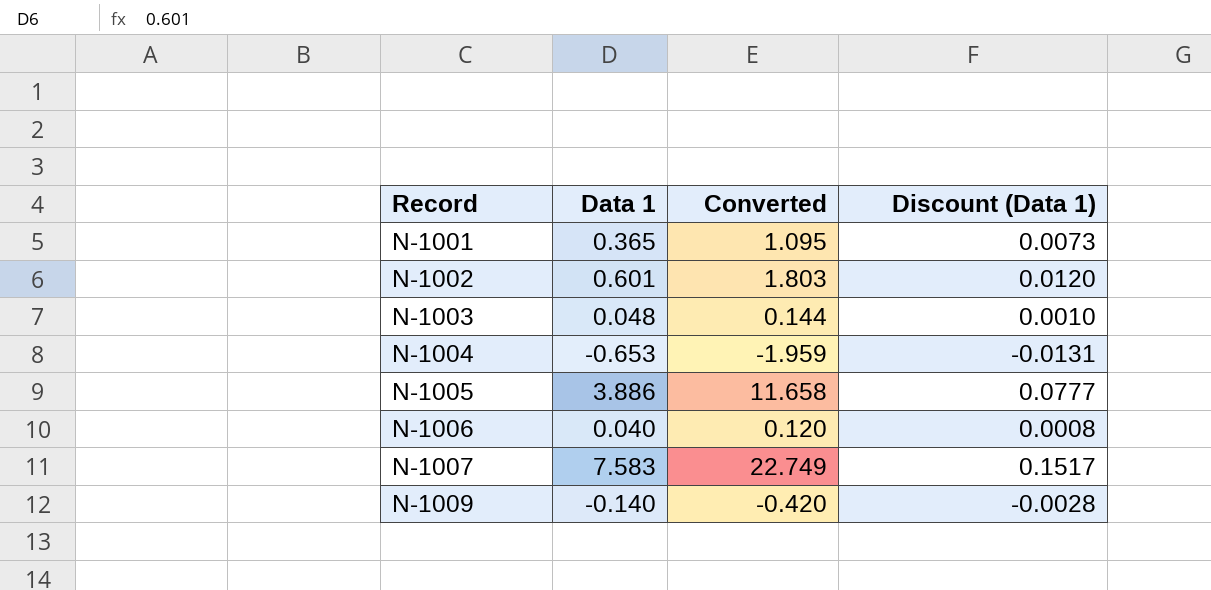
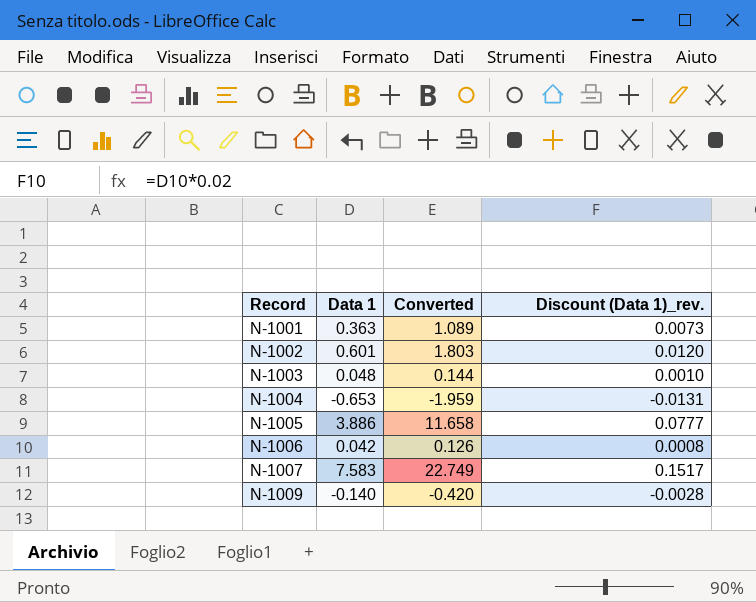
column name: Discount (Data 1) -> Discount (Data 1)_rev.
N-1001 | Data 1: 0.365 -> 0.363
N-1001 | Converted: 1.095 -> 1.089
N-1006 | Data 1: 0.040 -> 0.042
N-1006 | Converted: 0.120 -> 0.126

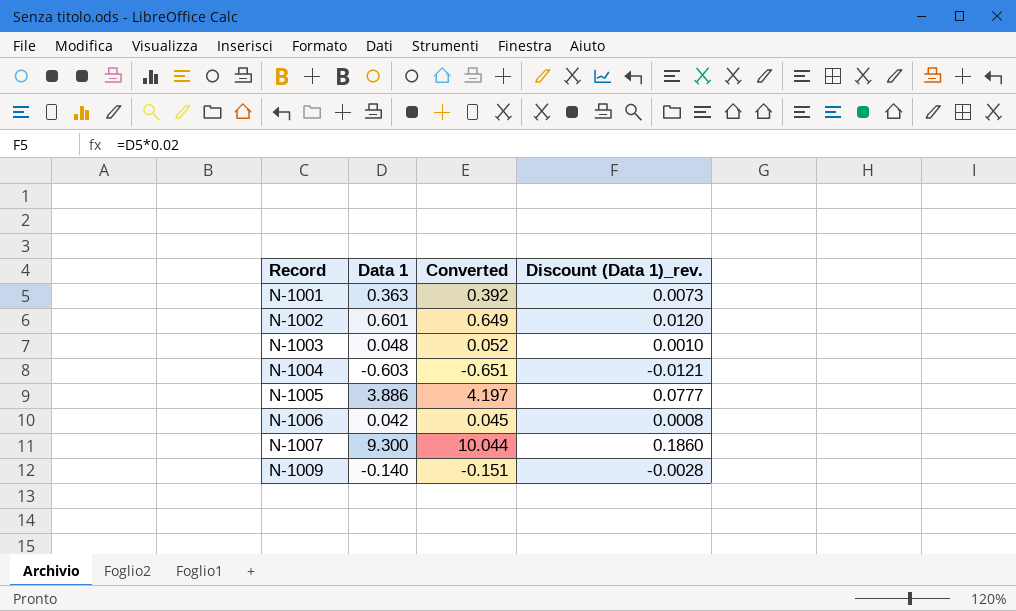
column Converted | formula: [Data 1] * 3 -> [Data 1] * 1.08
N-1004 | Data 1: -0.653 -> -0.603
N-1004 | Discount (Data 1)_rev.: -0.0131 -> -0.0121
N-1007 | Data 1: 7.583 -> 9.300
N-1007 | Discount (Data 1)_rev.: 0.1517 -> 0.1860

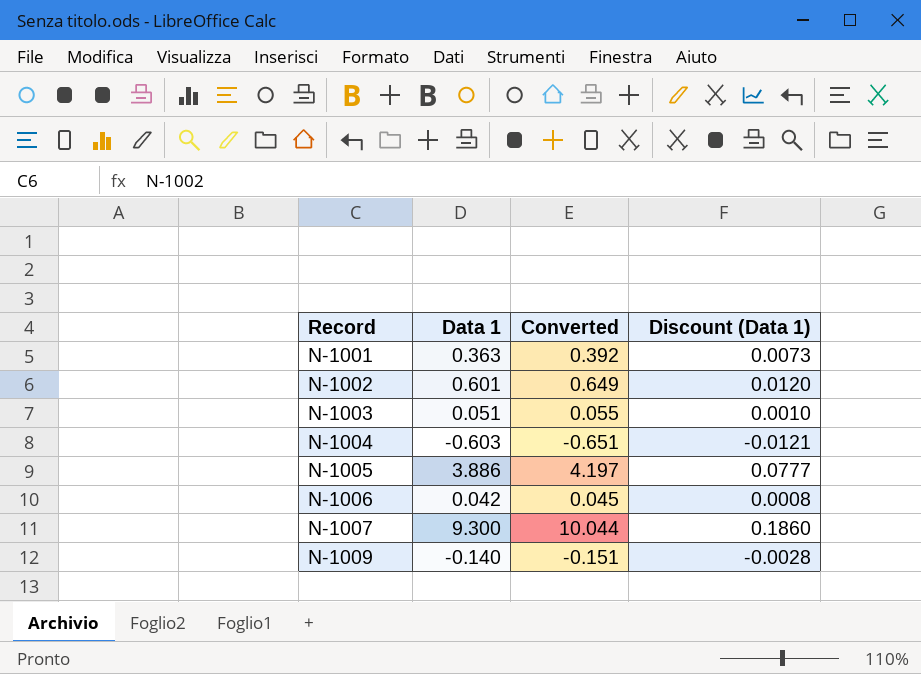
column name: Discount (Data 1)_rev. -> Discount (Data 1)
N-1003 | Data 1: 0.048 -> 0.051
N-1003 | Converted: 0.052 -> 0.055

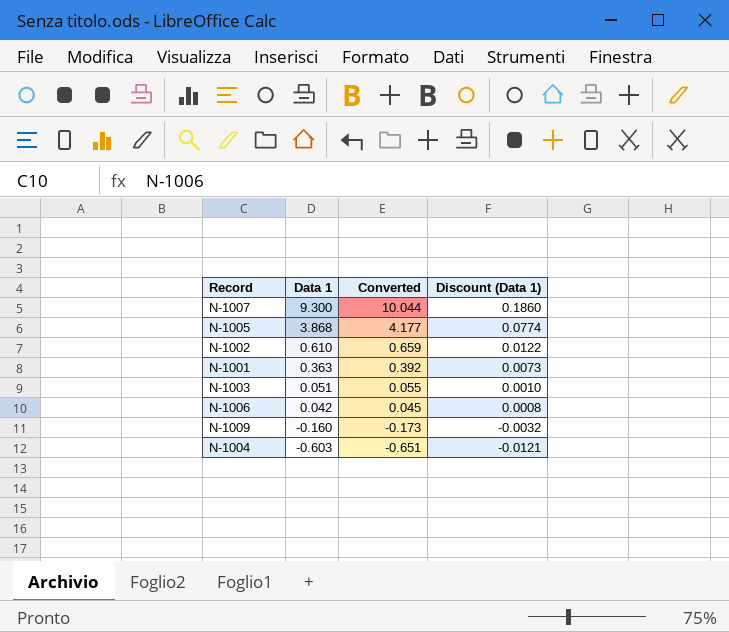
row order: Record ascending -> Data 1 descending
N-1005 | Data 1: 3.886 -> 3.868
N-1005 | Converted: 4.197 -> 4.177
N-1005 | Discount (Data 1): 0.0777 -> 0.0774
N-1002 | Data 1: 0.601 -> 0.610
N-1002 | Converted: 0.649 -> 0.659
N-1002 | Discount (Data 1): 0.0120 -> 0.0122
N-1009 | Data 1: -0.140 -> -0.160
N-1009 | Converted: -0.151 -> -0.173
N-1009 | Discount (Data 1): -0.0028 -> -0.0032

